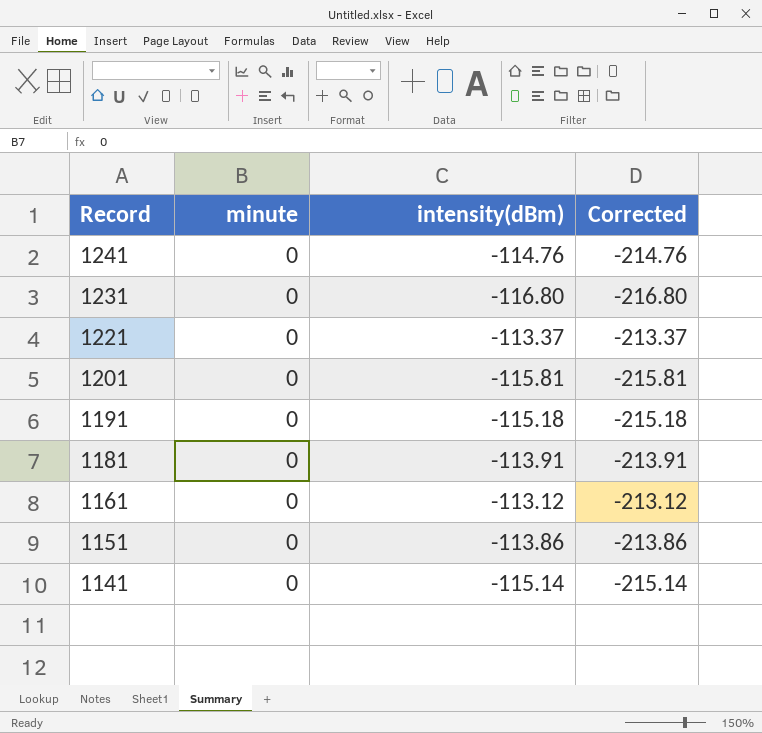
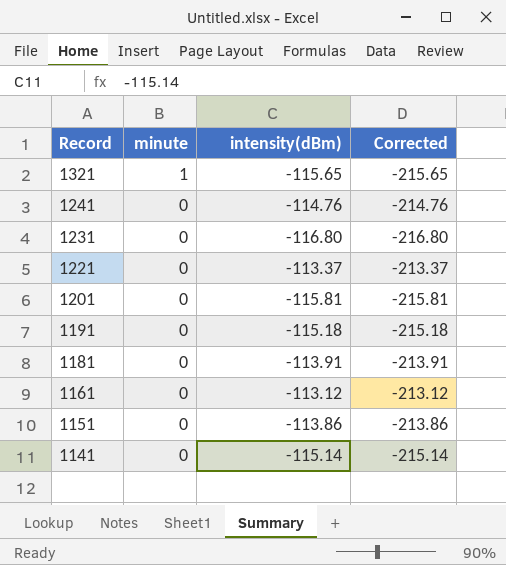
row 1321: none -> 1 | -115.65 | -215.65

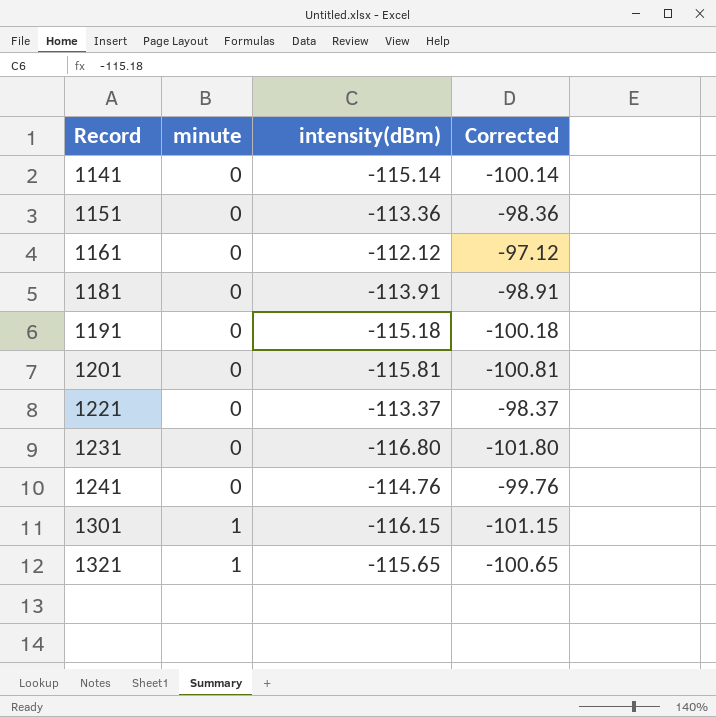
row order: Record descending -> Record ascending
column Corrected | formula: [intensity(dBm)] - 100 -> [intensity(dBm)] + 15
1151 | intensity(dBm): -113.86 -> -113.36
1161 | intensity(dBm): -113.12 -> -112.12
row 1301: none -> 1 | -116.15 | -101.15

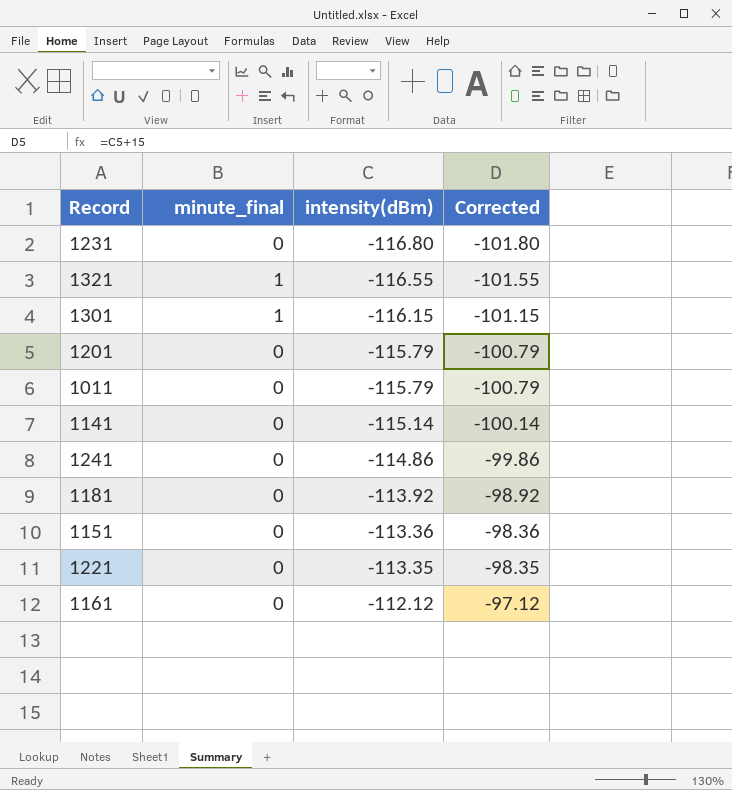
row order: Record ascending -> intensity(dBm) ascending
column name: minute -> minute_final
row 1191: 0 | -115.18 | -100.18 -> none
1321 | intensity(dBm): -115.65 -> -116.55
1321 | Corrected: -100.65 -> -101.55
1201 | intensity(dBm): -115.81 -> -115.79
1201 | Corrected: -100.81 -> -100.79
row 1011: none -> 0 | -115.79 | -100.79
1241 | intensity(dBm): -114.76 -> -114.86
1241 | Corrected: -99.76 -> -99.86
1181 | intensity(dBm): -113.91 -> -113.92
1181 | Corrected: -98.91 -> -98.92
1221 | intensity(dBm): -113.37 -> -113.35
1221 | Corrected: -98.37 -> -98.35

